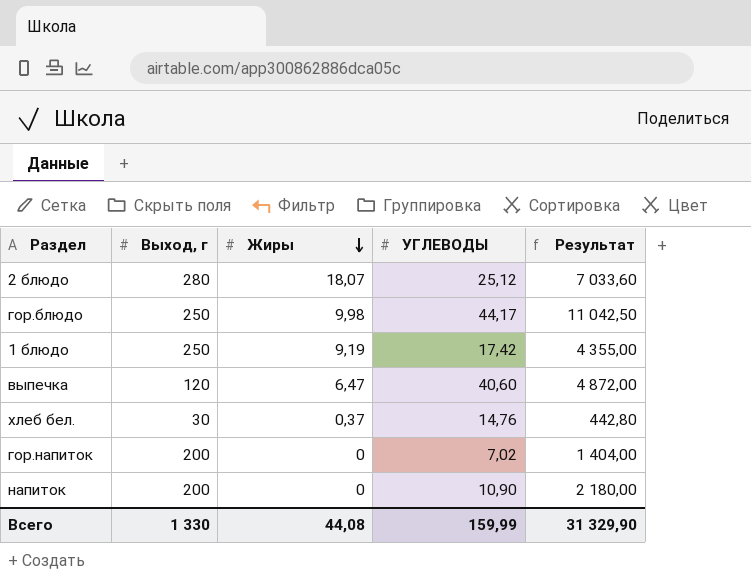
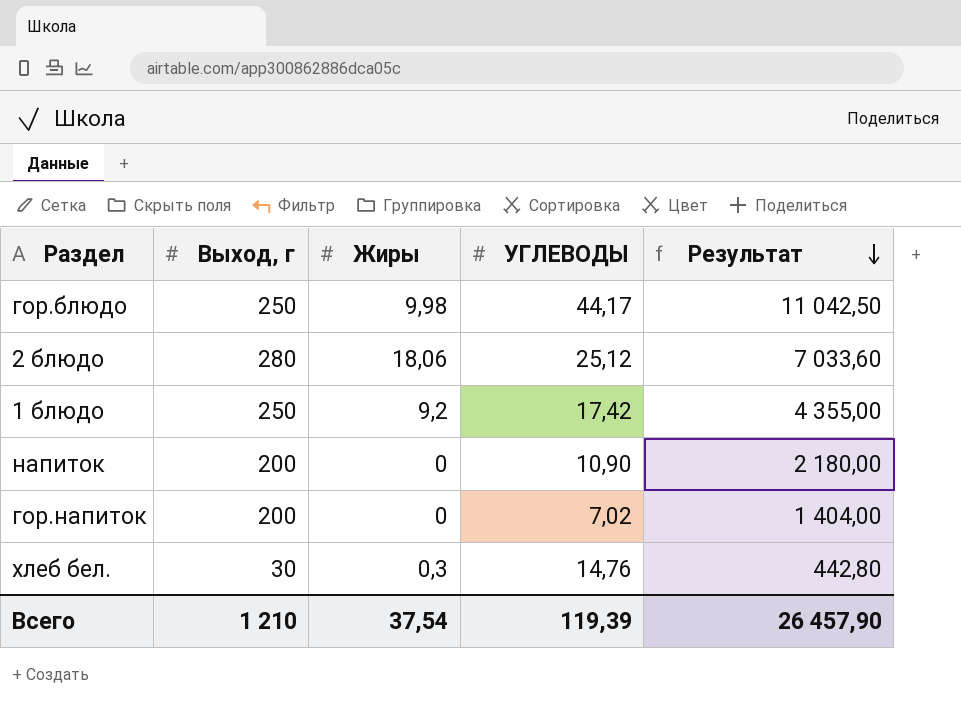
row order: Жиры descending -> Результат descending
row выпечка: 120 | 6,47 | 40,60 | 4 872,00 -> none
2 блюдо | Жиры: 18,07 -> 18,06
1 блюдо | Жиры: 9,19 -> 9,2
хлеб бел. | Жиры: 0,37 -> 0,3
Всего | Выход, г: 1 330 -> 1 210
Всего | Жиры: 44,08 -> 37,54
Всего | УГЛЕВОДЫ: 159,99 -> 119,39
Всего | Результат: 31 329,90 -> 26 457,90

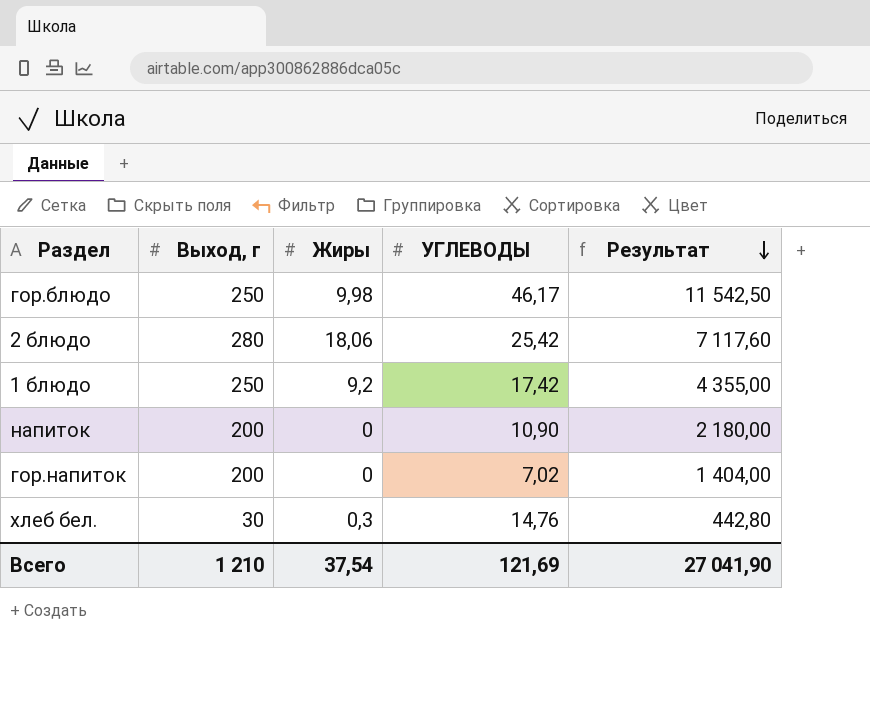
гор.блюдо | УГЛЕВОДЫ: 44,17 -> 46,17
гор.блюдо | Результат: 11 042,50 -> 11 542,50
2 блюдо | УГЛЕВОДЫ: 25,12 -> 25,42
2 блюдо | Результат: 7 033,60 -> 7 117,60
Всего | УГЛЕВОДЫ: 119,39 -> 121,69
Всего | Результат: 26 457,90 -> 27 041,90

